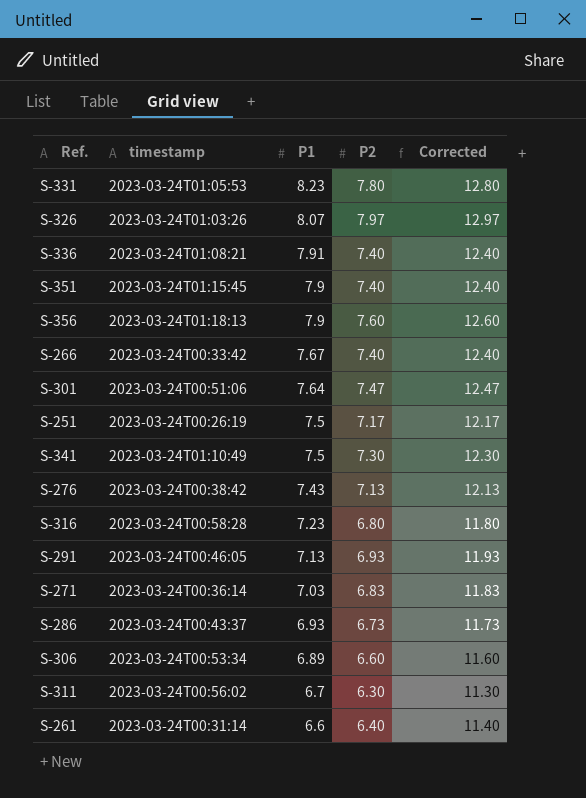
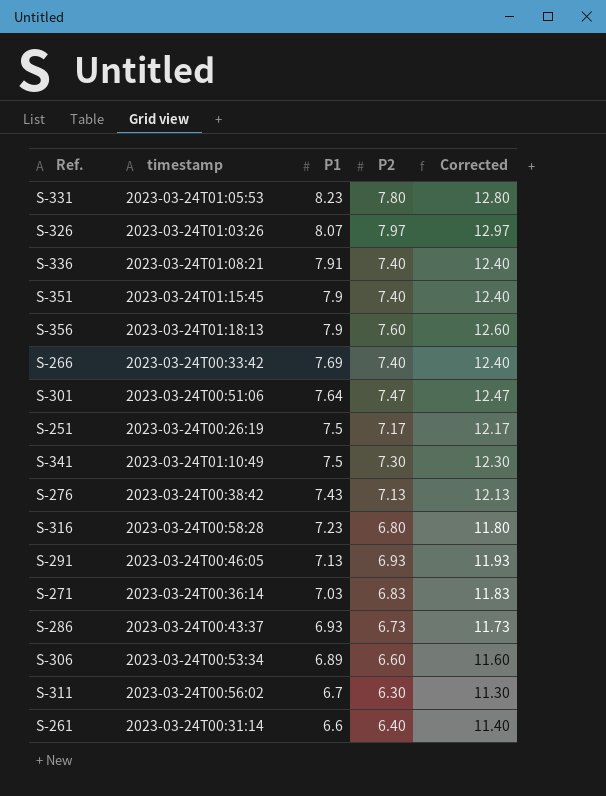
S-266 | P1: 7.67 -> 7.69

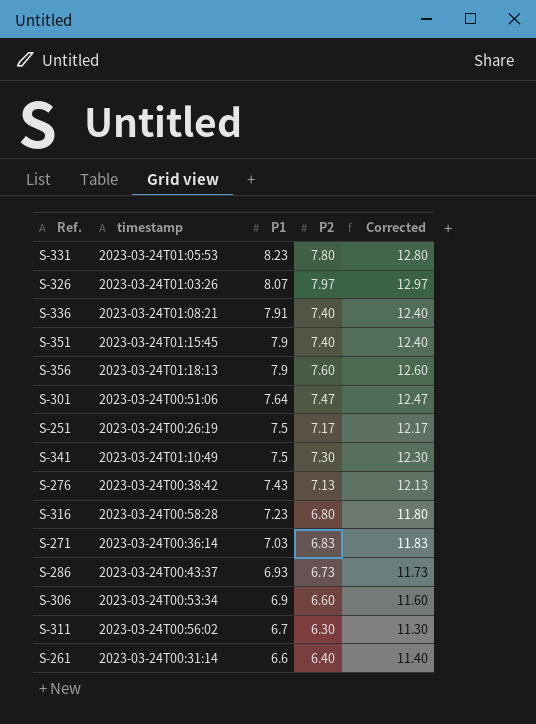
row S-266: 2023-03-24T00:33:42 | 7.69 | 7.40 | 12.40 -> none
row S-291: 2023-03-24T00:46:05 | 7.13 | 6.93 | 11.93 -> none
S-306 | P1: 6.89 -> 6.9

